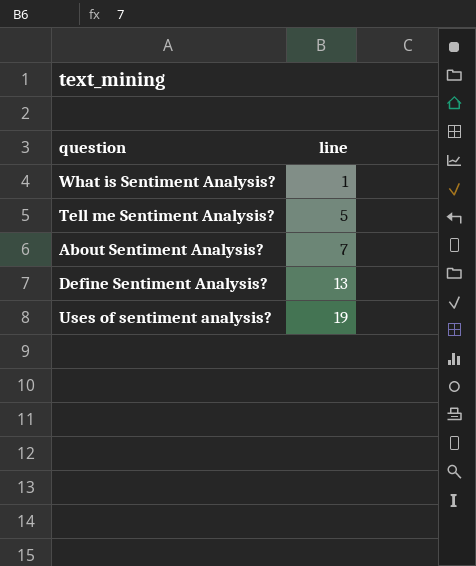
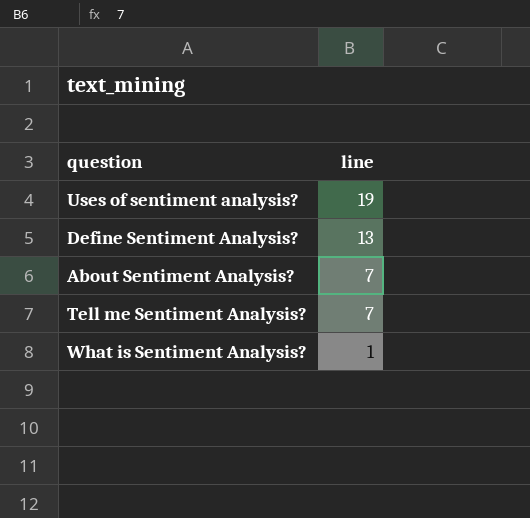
row order: line ascending -> line descending
Tell me Sentiment Analysis? | line: 5 -> 7

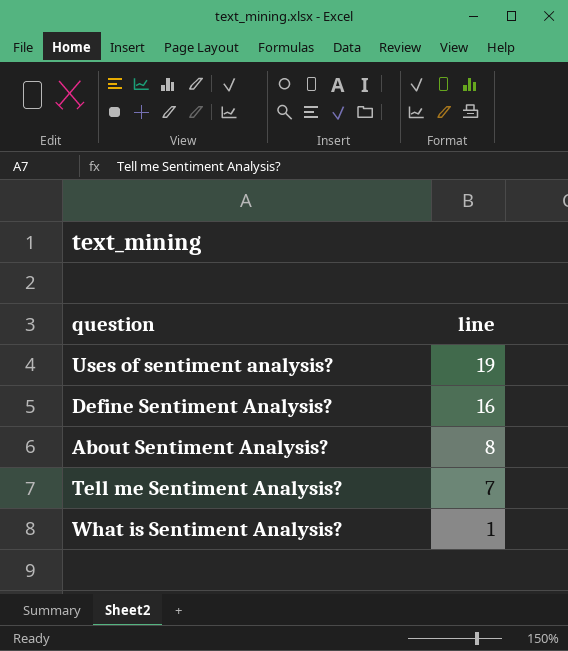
Define Sentiment Analysis? | line: 13 -> 16
About Sentiment Analysis? | line: 7 -> 8

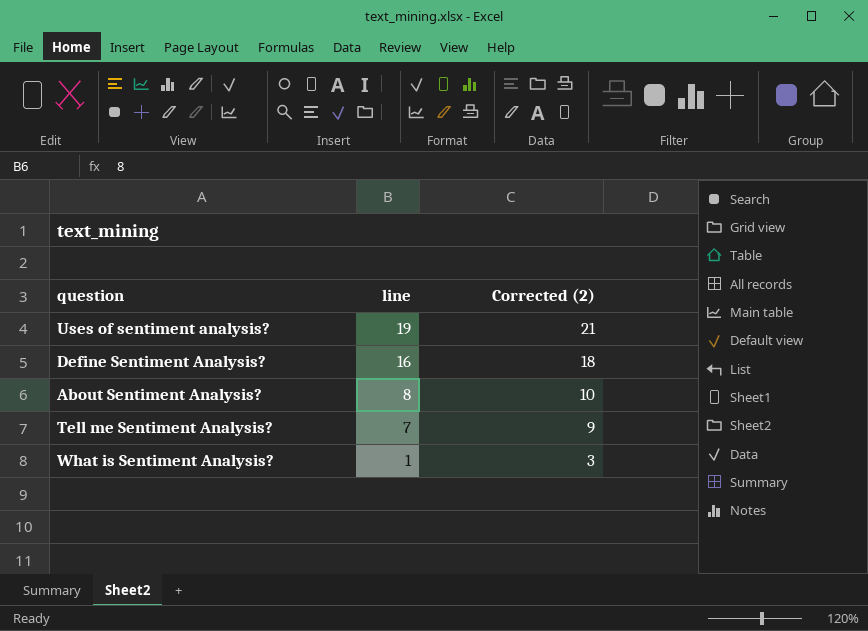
column Corrected (2) | formula: none -> [line] + 2

